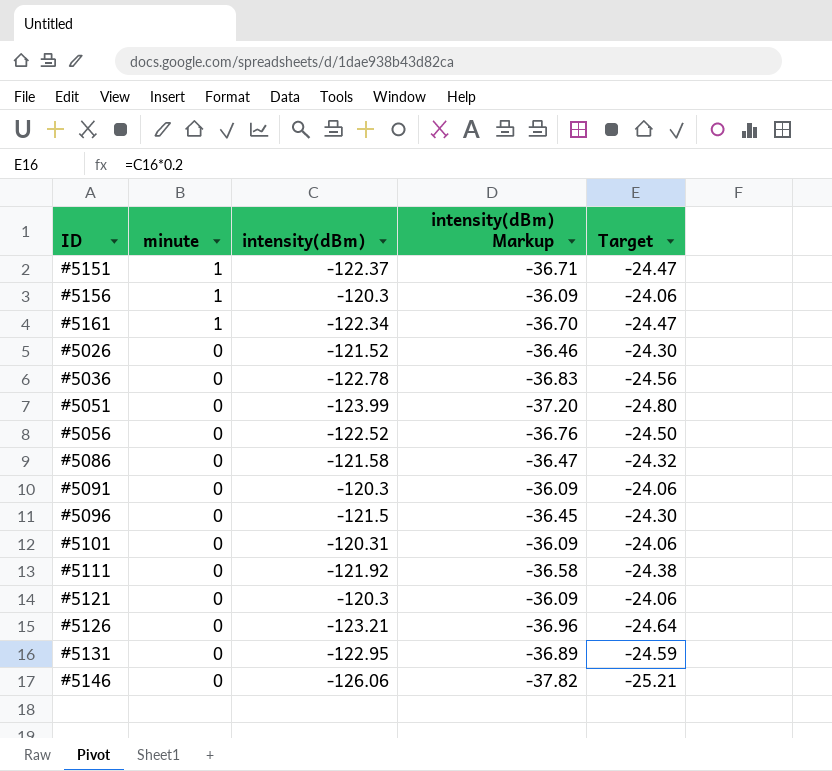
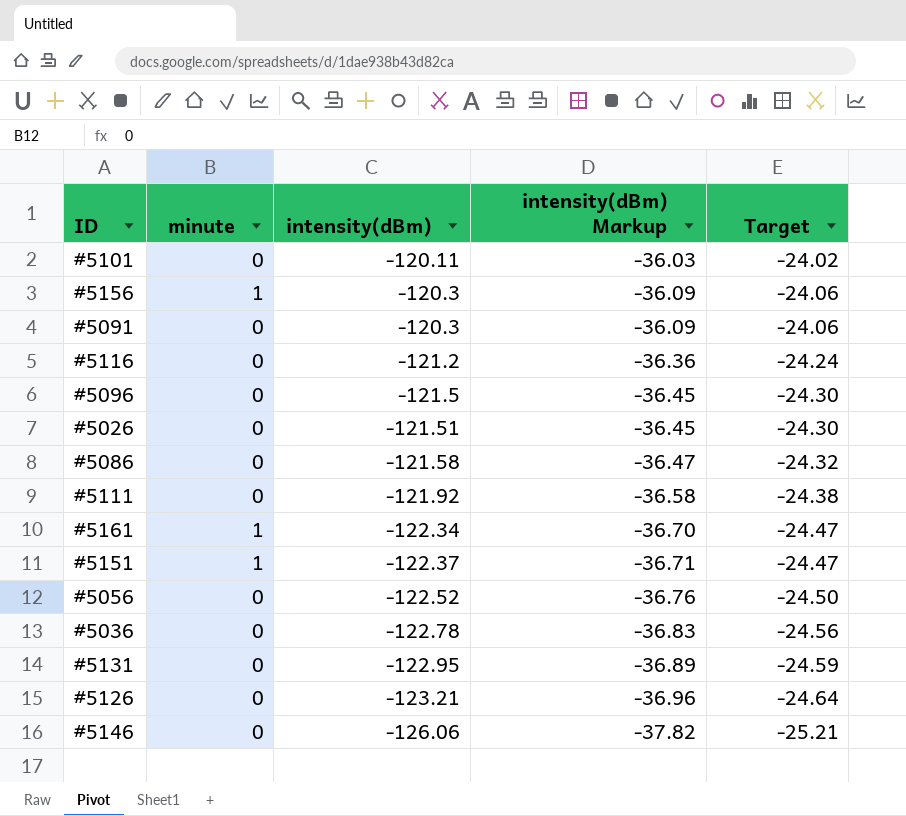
row order: minute descending -> intensity(dBm) descending
row #5051: 0 | -123.99 | -37.20 | -24.80 -> none
row #5121: 0 | -120.3 | -36.09 | -24.06 -> none
#5101 | intensity(dBm): -120.31 -> -120.11
#5101 | intensity(dBm) Markup: -36.09 -> -36.03
#5101 | Target: -24.06 -> -24.02
row #5116: none -> 0 | -121.2 | -36.36 | -24.24
#5026 | intensity(dBm): -121.52 -> -121.51
#5026 | intensity(dBm) Markup: -36.46 -> -36.45

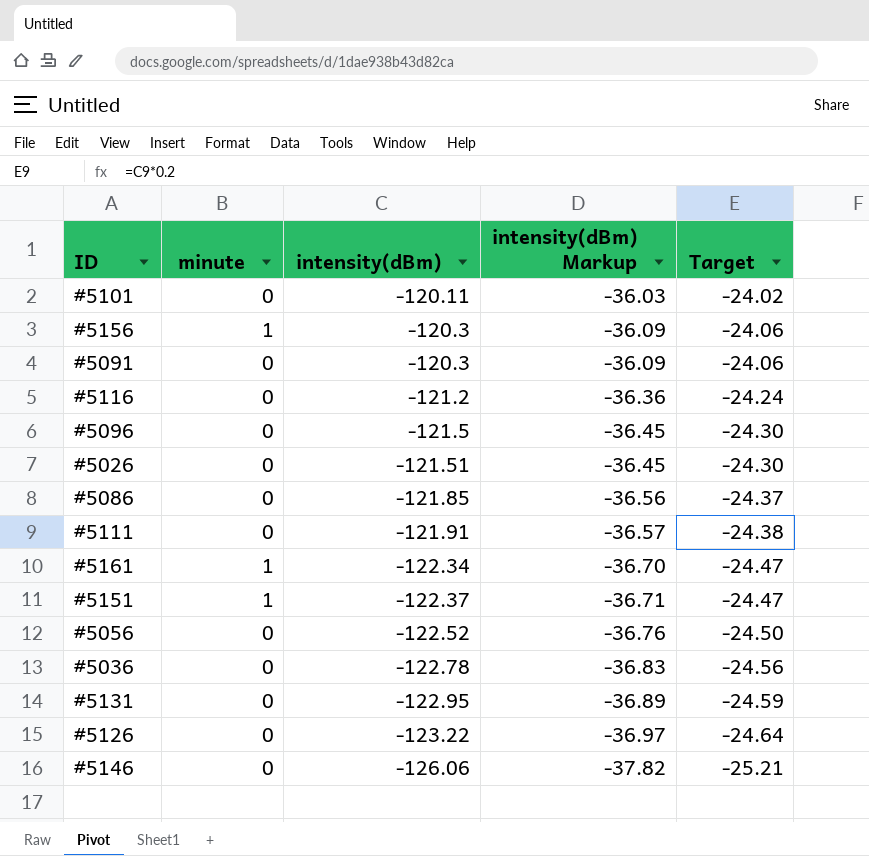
#5086 | intensity(dBm): -121.58 -> -121.85
#5086 | intensity(dBm) Markup: -36.47 -> -36.56
#5086 | Target: -24.32 -> -24.37
#5111 | intensity(dBm): -121.92 -> -121.91
#5111 | intensity(dBm) Markup: -36.58 -> -36.57
#5126 | intensity(dBm): -123.21 -> -123.22
#5126 | intensity(dBm) Markup: -36.96 -> -36.97

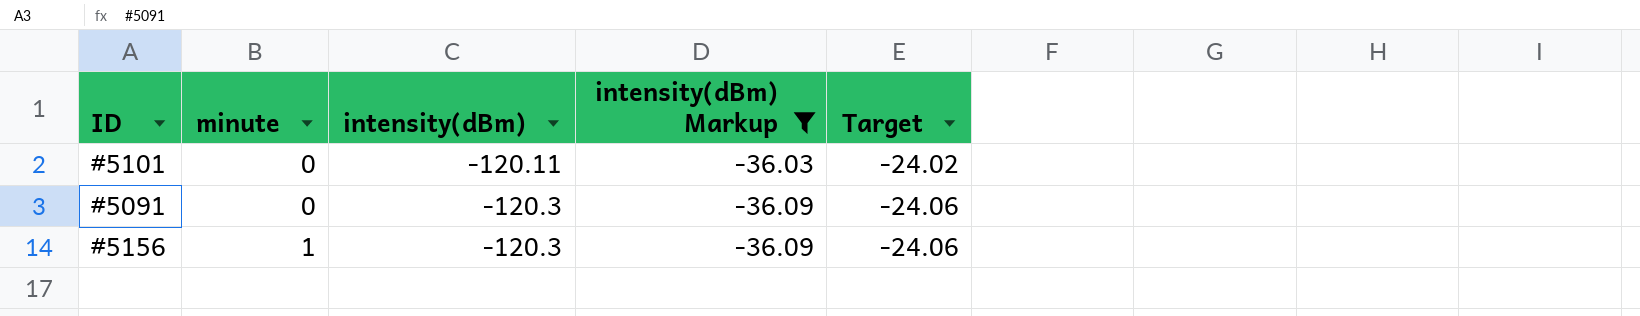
filter: none -> intensity(dBm) Markup >= -36.09
row order: intensity(dBm) descending -> minute ascending

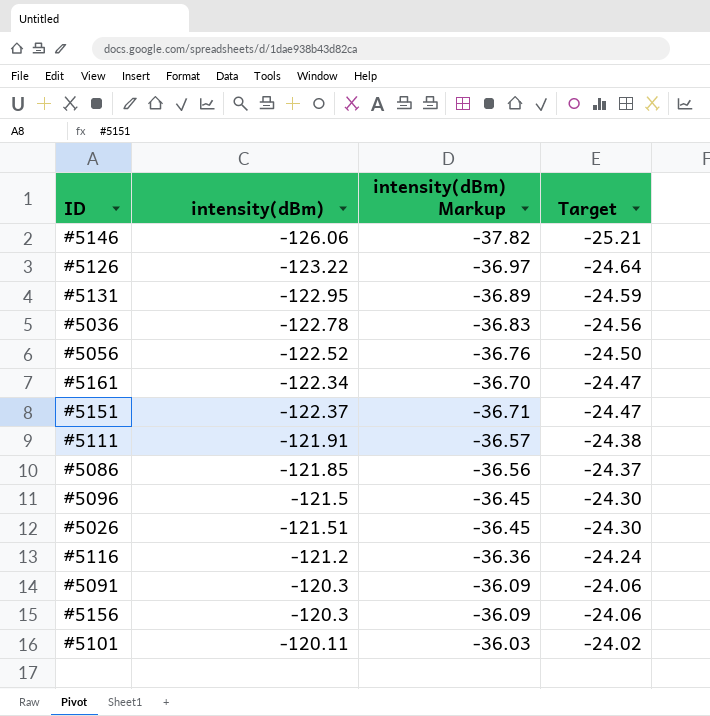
filter: intensity(dBm) Markup >= -36.09 -> none
row order: minute ascending -> Target ascending
column minute | position: 2 -> none

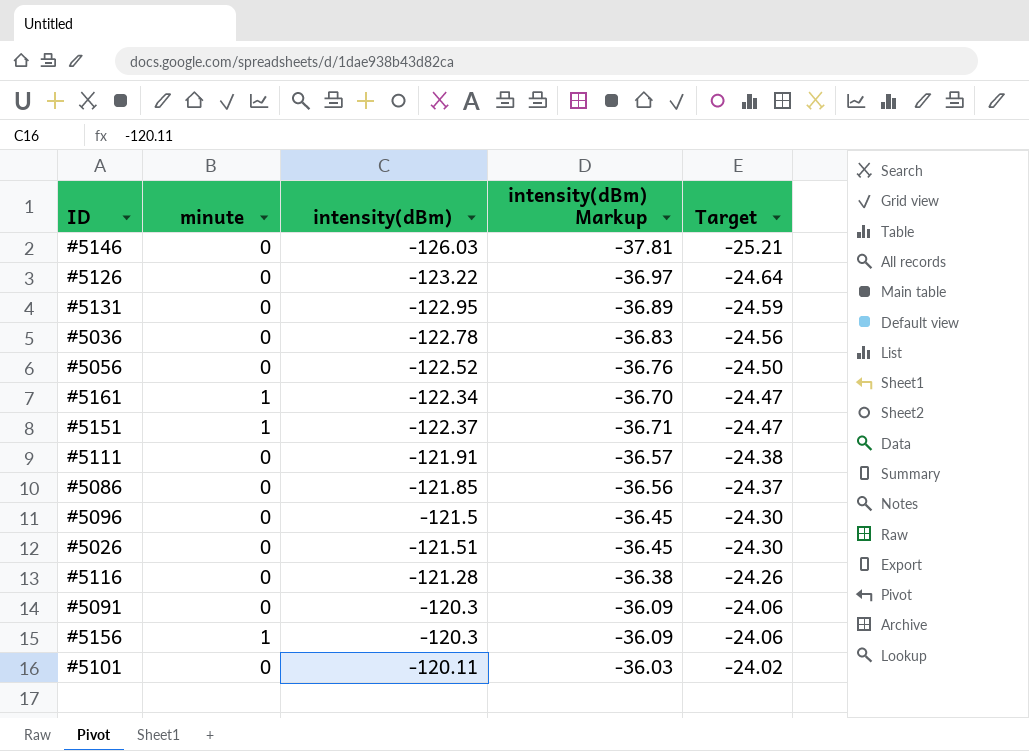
column minute | position: none -> 2
#5146 | intensity(dBm): -126.06 -> -126.03
#5146 | intensity(dBm) Markup: -37.82 -> -37.81
#5116 | intensity(dBm): -121.2 -> -121.28
#5116 | intensity(dBm) Markup: -36.36 -> -36.38
#5116 | Target: -24.24 -> -24.26

